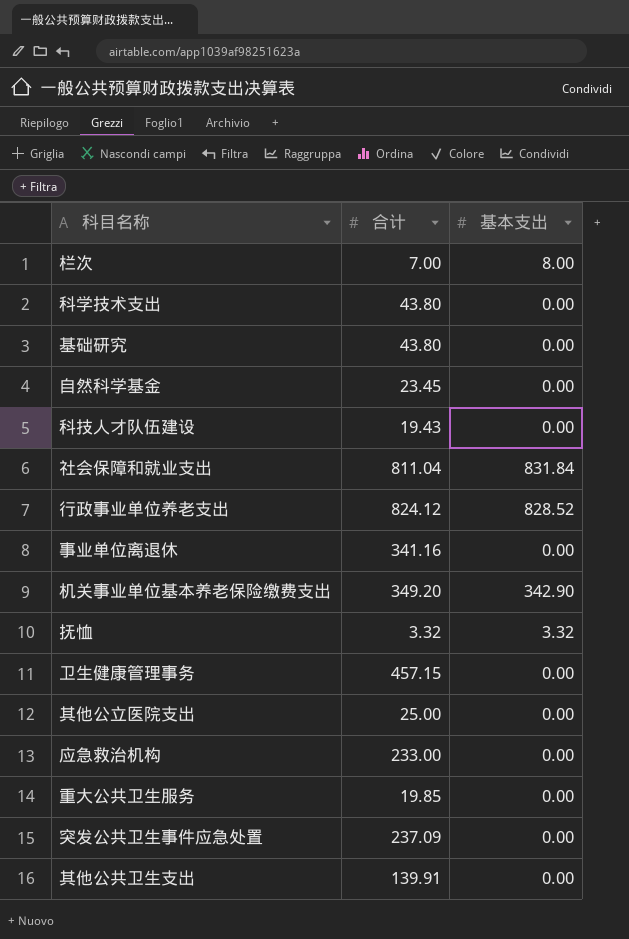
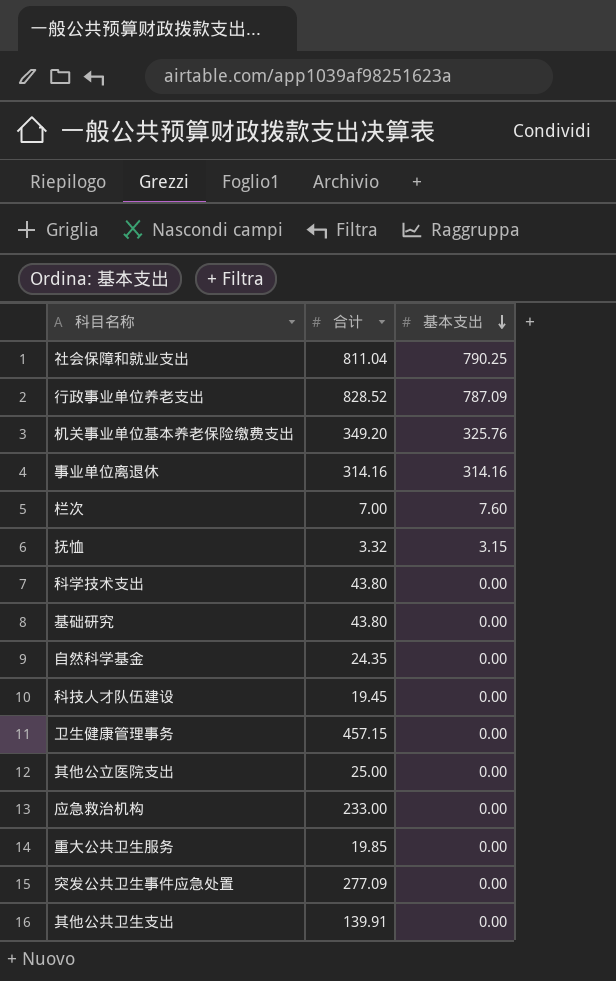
row order: none -> 基本支出 descending
社会保障和就业支出 | 基本支出: 831.84 -> 790.25
行政事业单位养老支出 | 合计: 824.12 -> 828.52
行政事业单位养老支出 | 基本支出: 828.52 -> 787.09
机关事业单位基本养老保险缴费支出 | 基本支出: 342.90 -> 325.76
事业单位离退休 | 合计: 341.16 -> 314.16
事业单位离退休 | 基本支出: 0.00 -> 314.16
栏次 | 基本支出: 8.00 -> 7.60
抚恤 | 基本支出: 3.32 -> 3.15
自然科学基金 | 合计: 23.45 -> 24.35
科技人才队伍建设 | 合计: 19.43 -> 19.45
突发公共卫生事件应急处置 | 合计: 237.09 -> 277.09

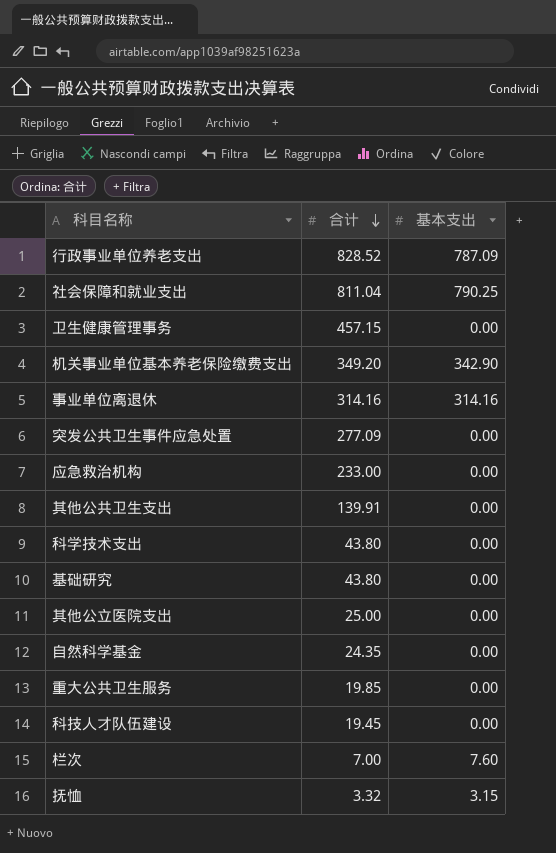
row order: 基本支出 descending -> 合计 descending
机关事业单位基本养老保险缴费支出 | 基本支出: 325.76 -> 342.90

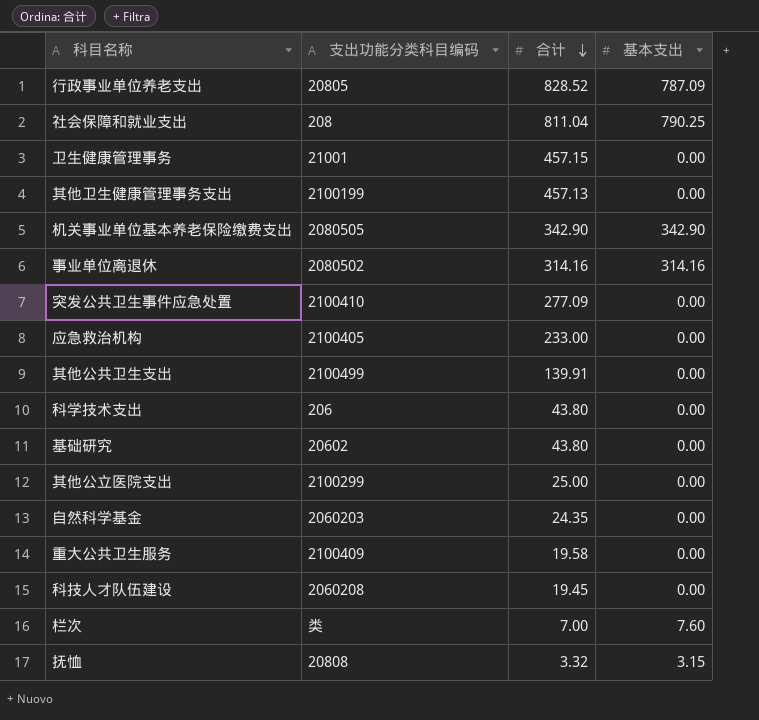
column 支出功能分类科目编码 | position: none -> 2
row 其他卫生健康管理事务支出: none -> 2100199 | 457.13 | 0.00
机关事业单位基本养老保险缴费支出 | 合计: 349.20 -> 342.90
重大公共卫生服务 | 合计: 19.85 -> 19.58

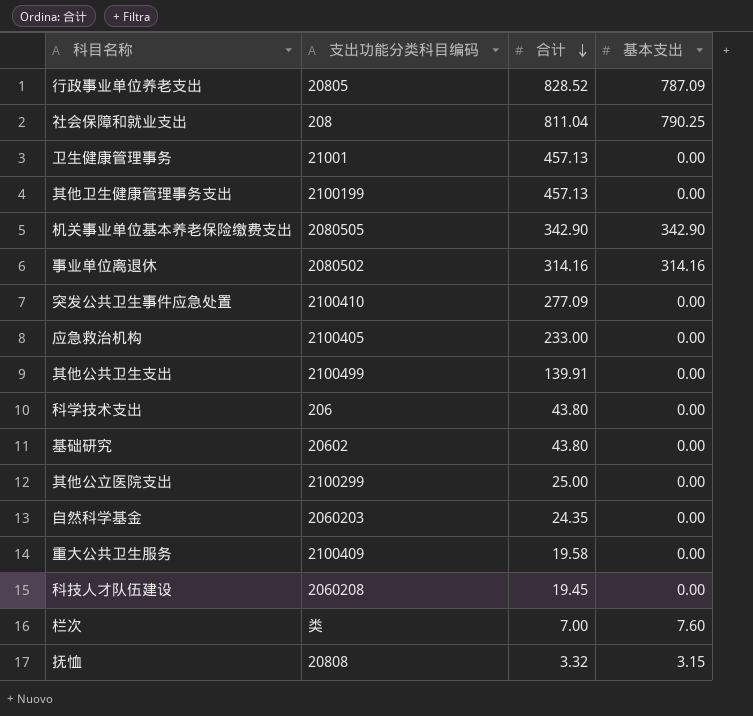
卫生健康管理事务 | 合计: 457.15 -> 457.13

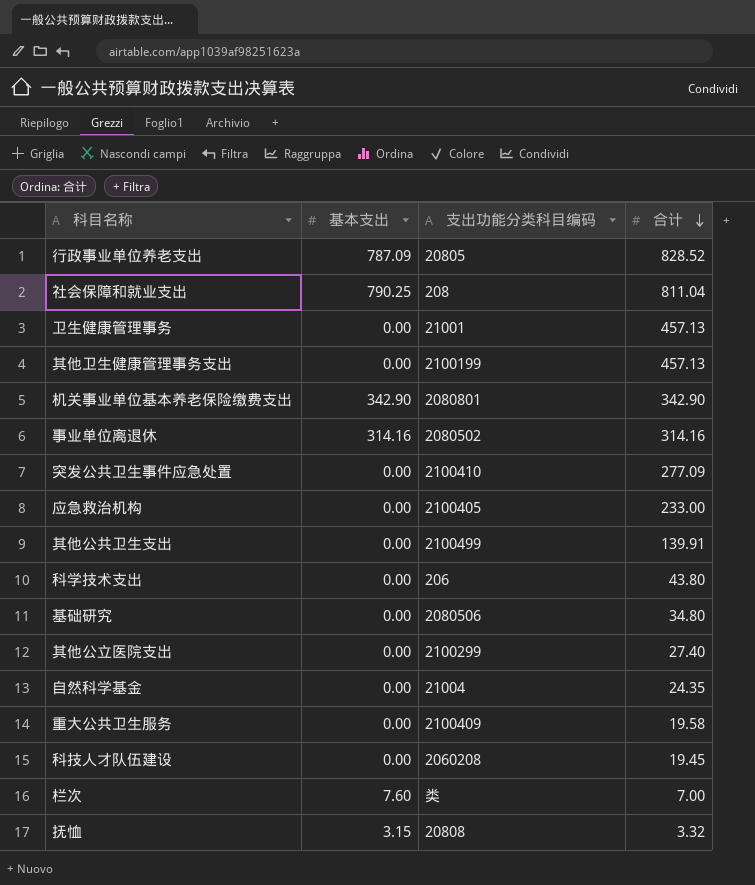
column 基本支出 | position: 4 -> 2
机关事业单位基本养老保险缴费支出 | 支出功能分类科目编码: 2080505 -> 2080801
基础研究 | 支出功能分类科目编码: 20602 -> 2080506
基础研究 | 合计: 43.80 -> 34.80
其他公立医院支出 | 合计: 25.00 -> 27.40
自然科学基金 | 支出功能分类科目编码: 2060203 -> 21004

